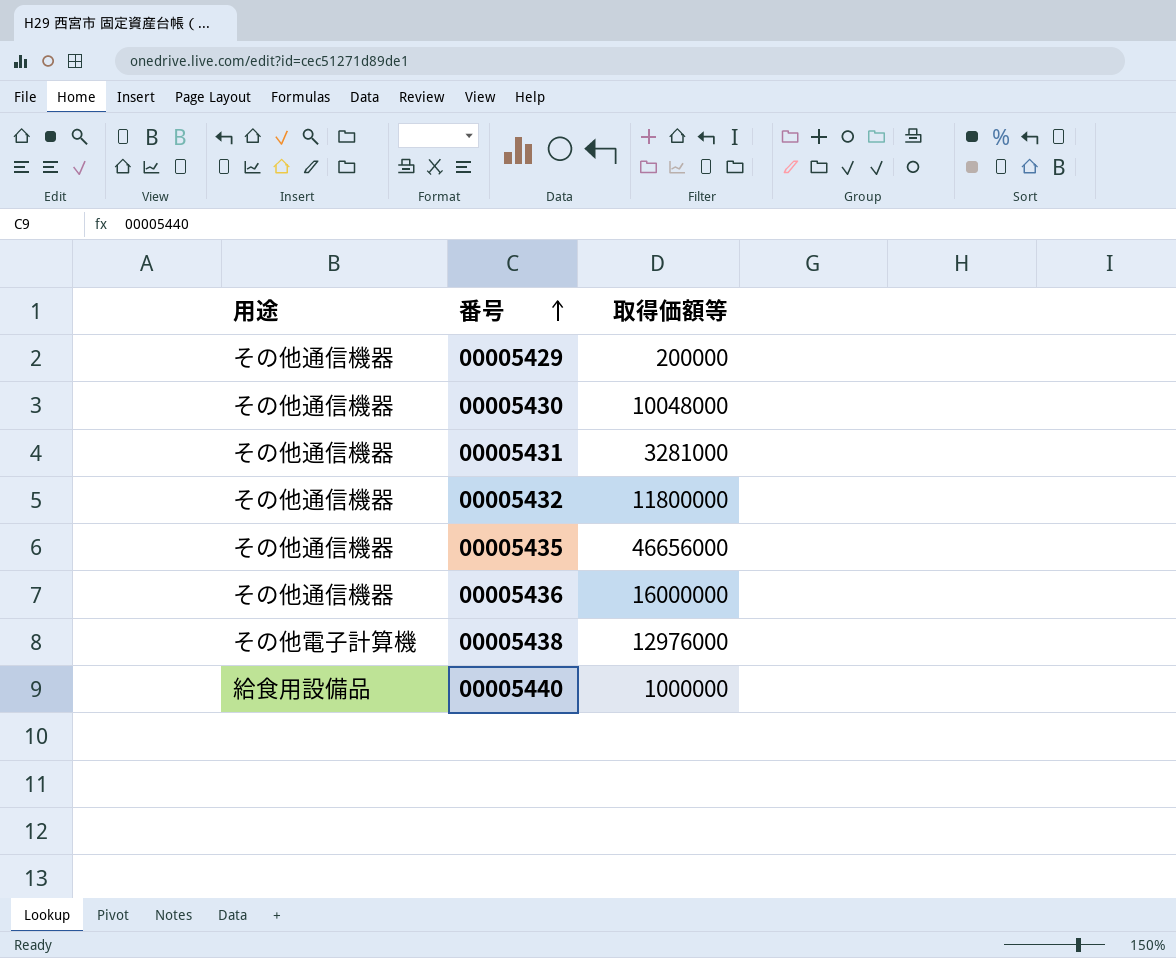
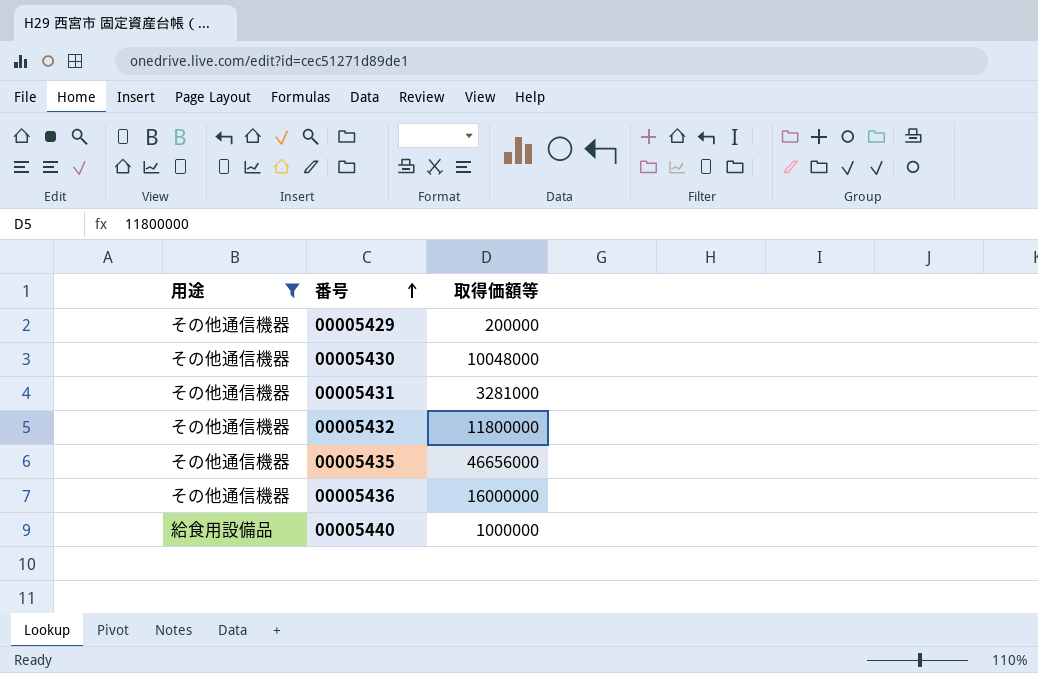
filter: none -> 用途 != その他電子計算機

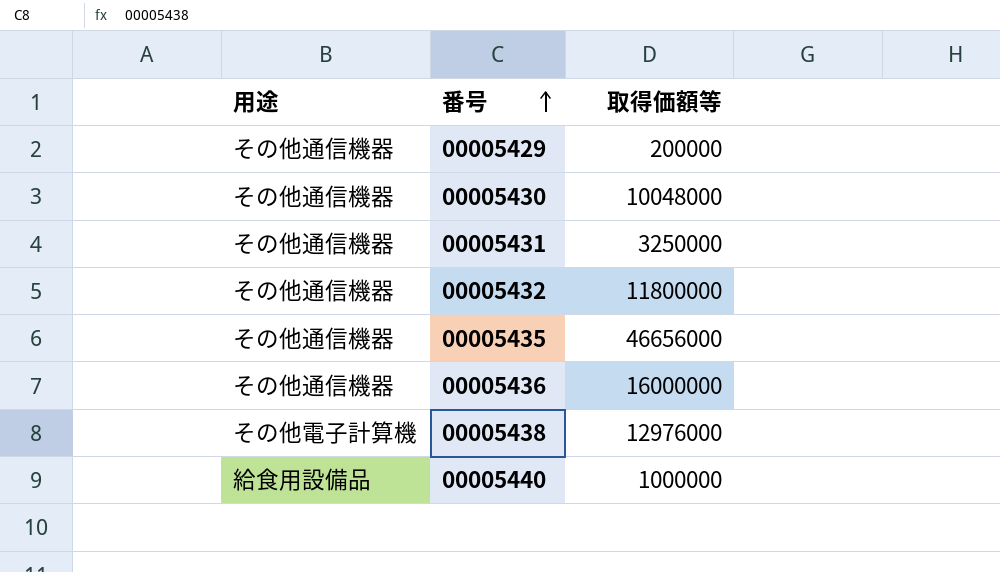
filter: 用途 != その他電子計算機 -> none
00005431 | 取得価額等: 3281000 -> 3250000

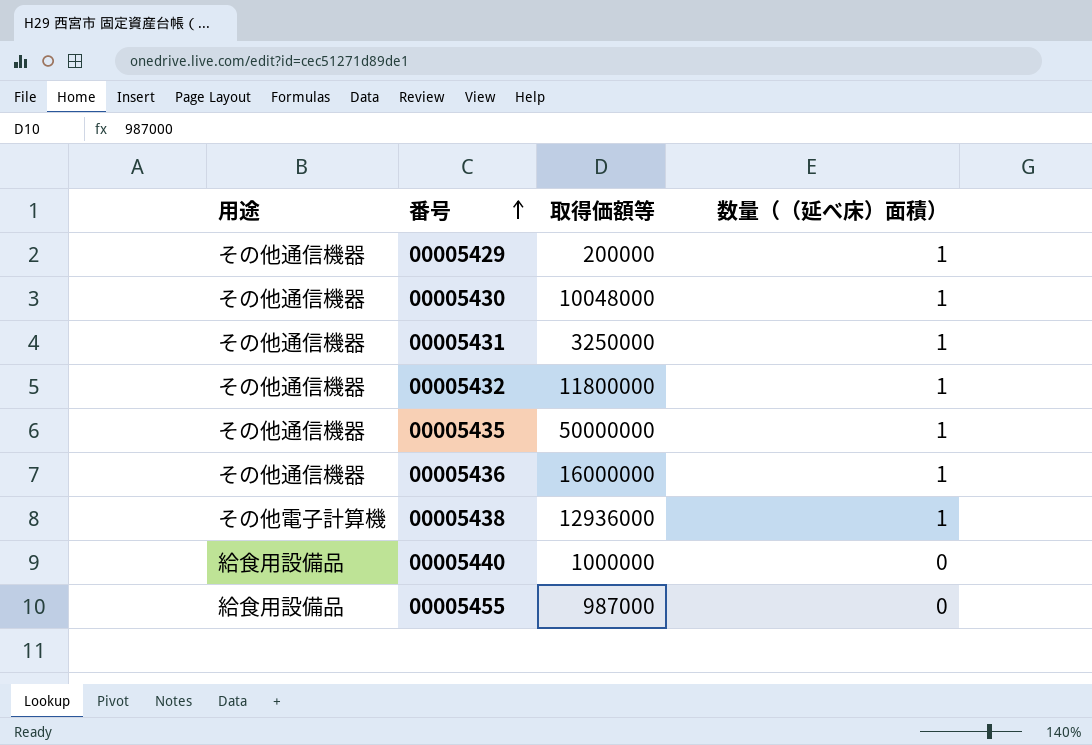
column 数量（（延べ床）面積） | position: none -> 4
00005435 | 取得価額等: 46656000 -> 50000000
00005438 | 取得価額等: 12976000 -> 12936000
row 00005455: none -> 給食用設備品 | 987000 | 0

